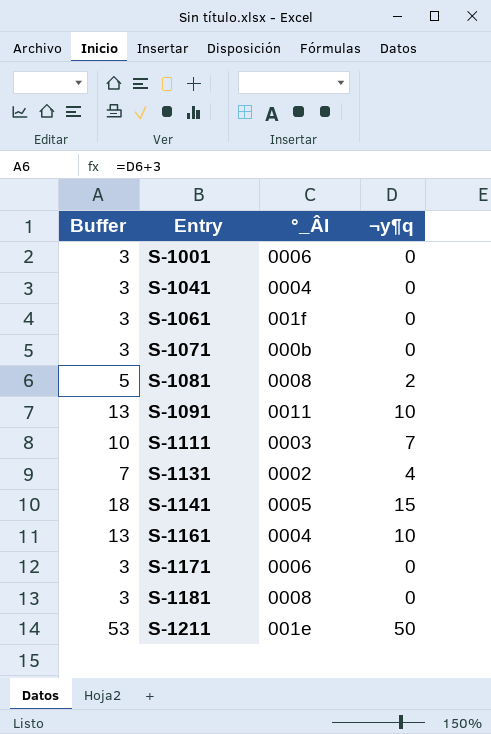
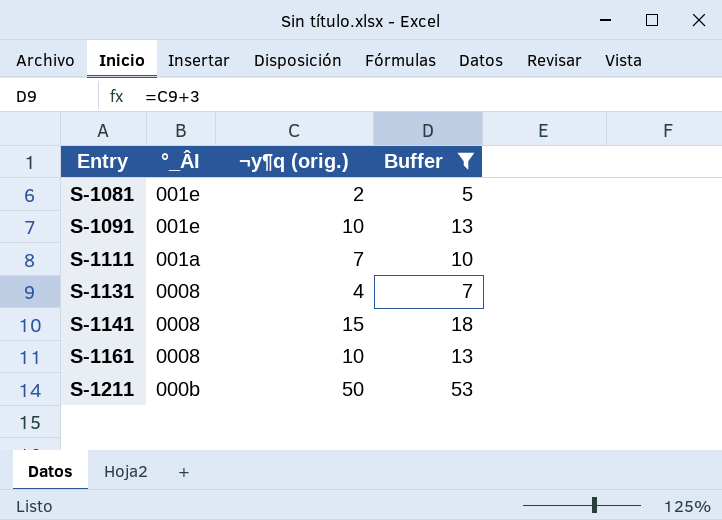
filter: none -> Buffer != 3
column name: ¬y¶q -> ¬y¶q (orig.)
column Buffer | position: 1 -> 4
S-1081 | °_ÂI: 0008 -> 001e
S-1091 | °_ÂI: 0011 -> 001e
S-1111 | °_ÂI: 0003 -> 001a
S-1131 | °_ÂI: 0002 -> 0008
S-1141 | °_ÂI: 0005 -> 0008
S-1161 | °_ÂI: 0004 -> 0008
S-1211 | °_ÂI: 001e -> 000b

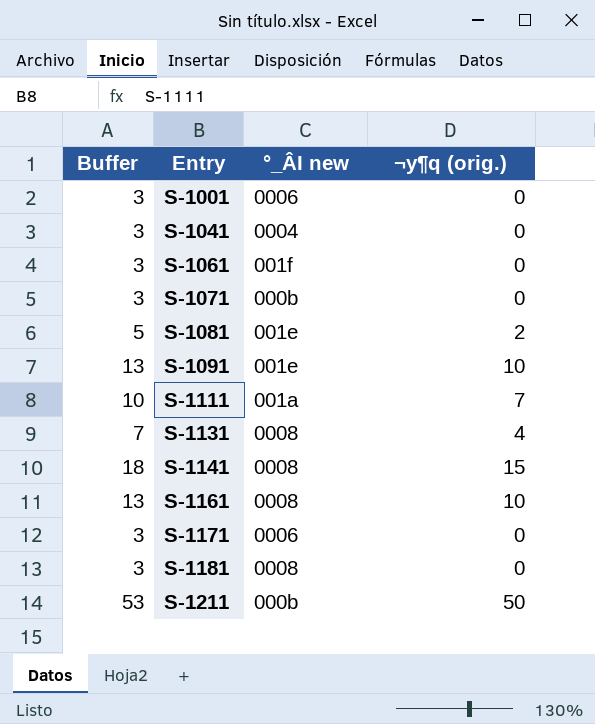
filter: Buffer != 3 -> none
column Buffer | position: 4 -> 1
column name: °_ÂI -> °_ÂI new

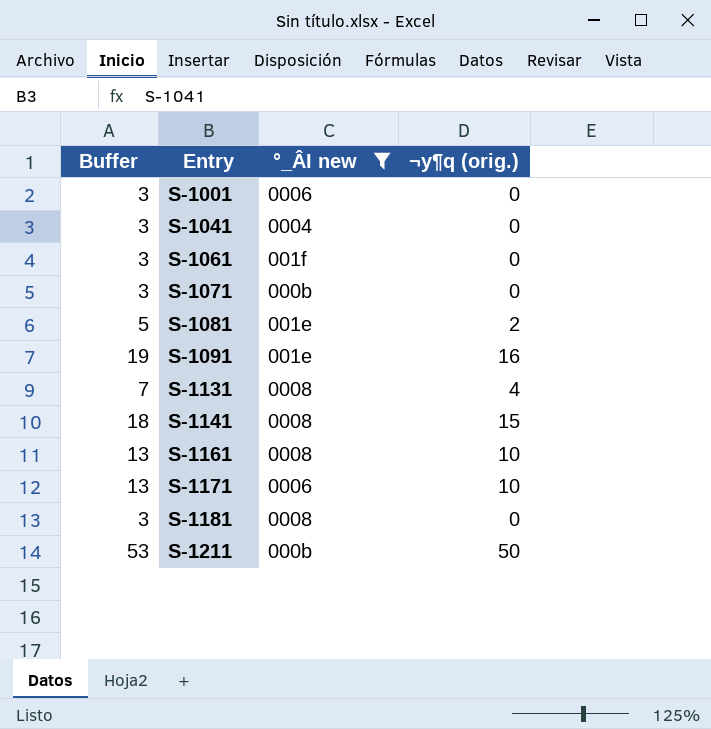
filter: none -> °_ÂI new != 001a
S-1091 | Buffer: 13 -> 19
S-1091 | ¬y¶q (orig.): 10 -> 16
S-1171 | Buffer: 3 -> 13
S-1171 | ¬y¶q (orig.): 0 -> 10

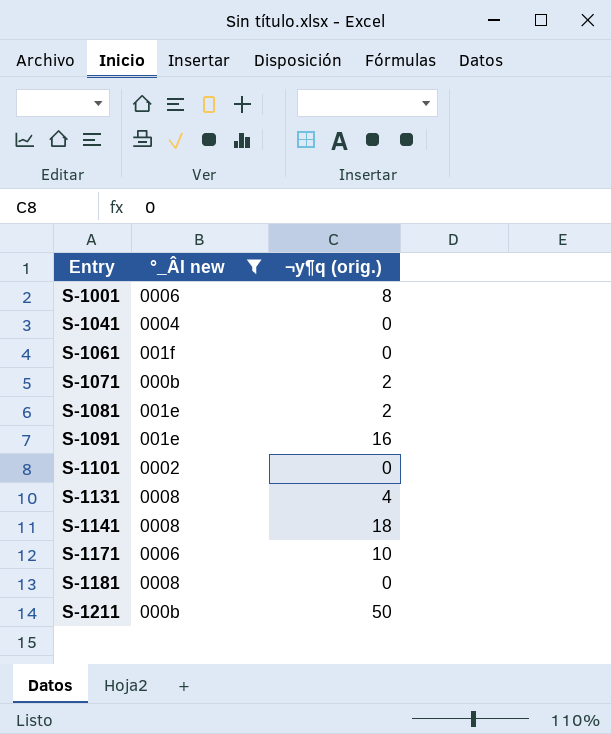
column Buffer | formula: [¬y¶q (orig.)] + 3 -> none
row S-1161: 13 | 0008 | 10 -> none
S-1001 | ¬y¶q (orig.): 0 -> 8
S-1071 | ¬y¶q (orig.): 0 -> 2
row S-1101: none -> 0002 | 0
S-1141 | ¬y¶q (orig.): 15 -> 18

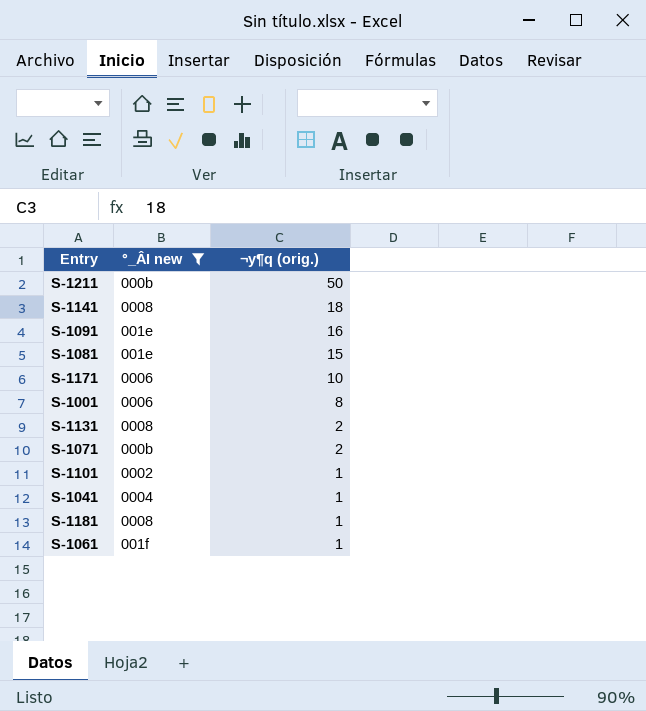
row order: Entry ascending -> ¬y¶q (orig.) descending
S-1081 | ¬y¶q (orig.): 2 -> 15
S-1131 | ¬y¶q (orig.): 4 -> 2
S-1101 | ¬y¶q (orig.): 0 -> 1
S-1041 | ¬y¶q (orig.): 0 -> 1
S-1181 | ¬y¶q (orig.): 0 -> 1
S-1061 | ¬y¶q (orig.): 0 -> 1

